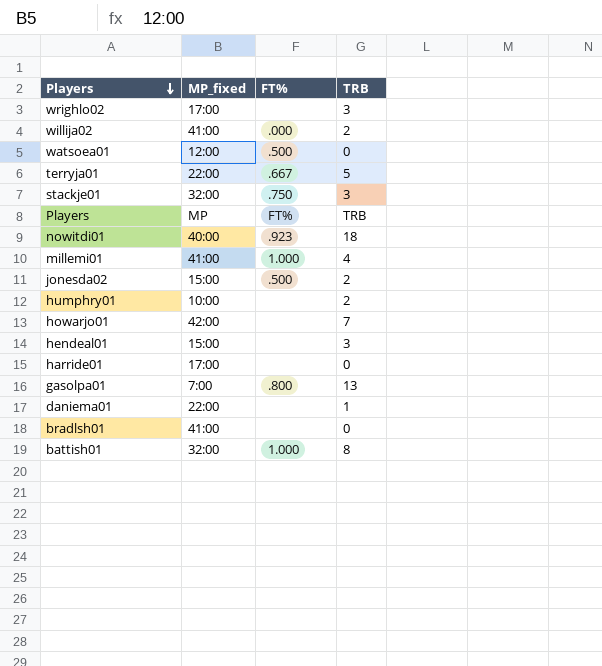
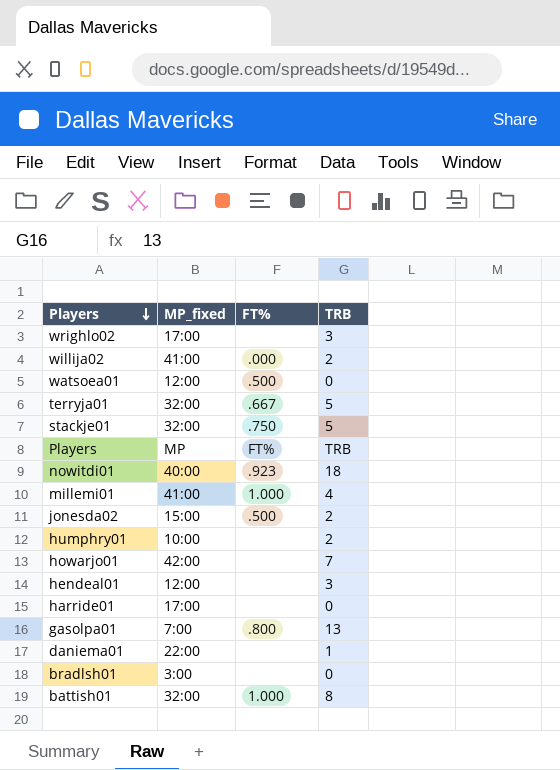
terryja01 | MP_fixed: 22:00 -> 32:00
stackje01 | TRB: 3 -> 5
hendeal01 | MP_fixed: 15:00 -> 12:00
bradlsh01 | MP_fixed: 41:00 -> 3:00

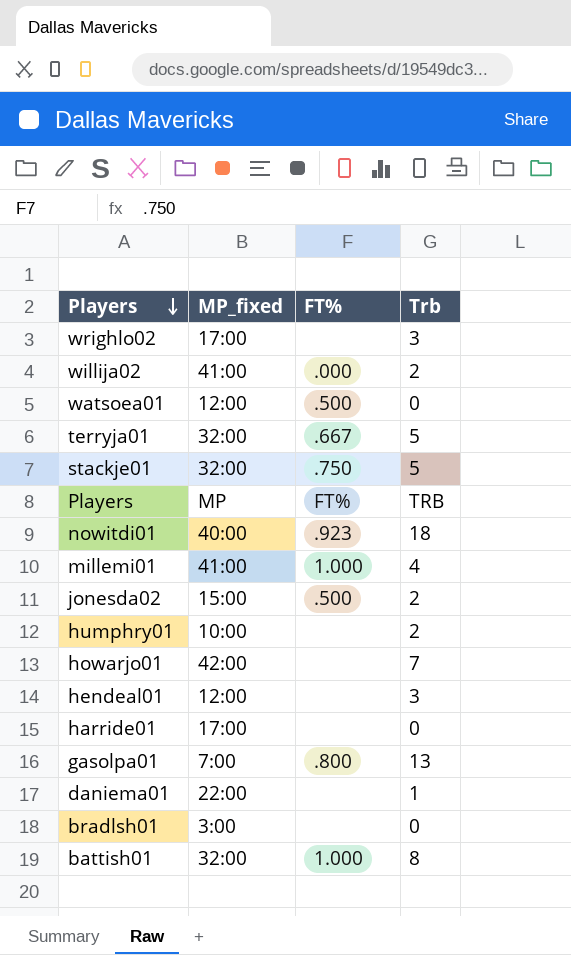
column name: TRB -> Trb

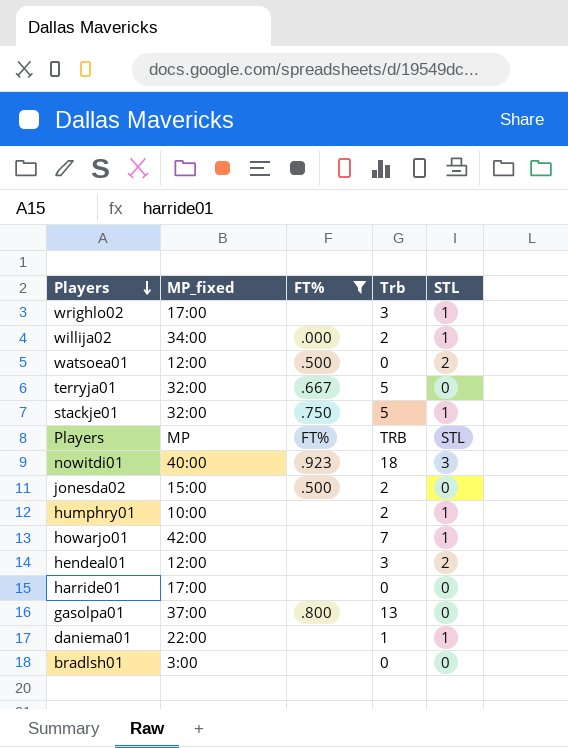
filter: none -> FT% != 1.000
column STL | position: none -> 5
willija02 | MP_fixed: 41:00 -> 34:00
gasolpa01 | MP_fixed: 7:00 -> 37:00

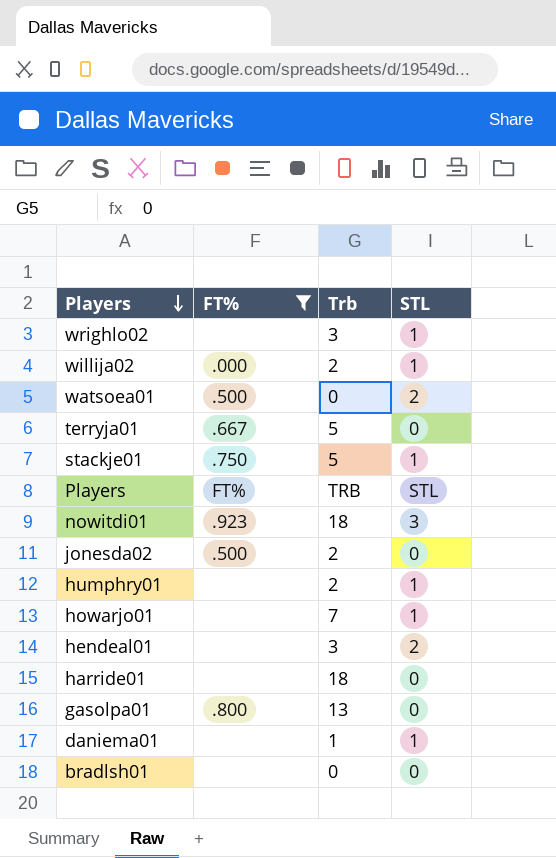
column MP_fixed | position: 2 -> none
harride01 | Trb: 0 -> 18

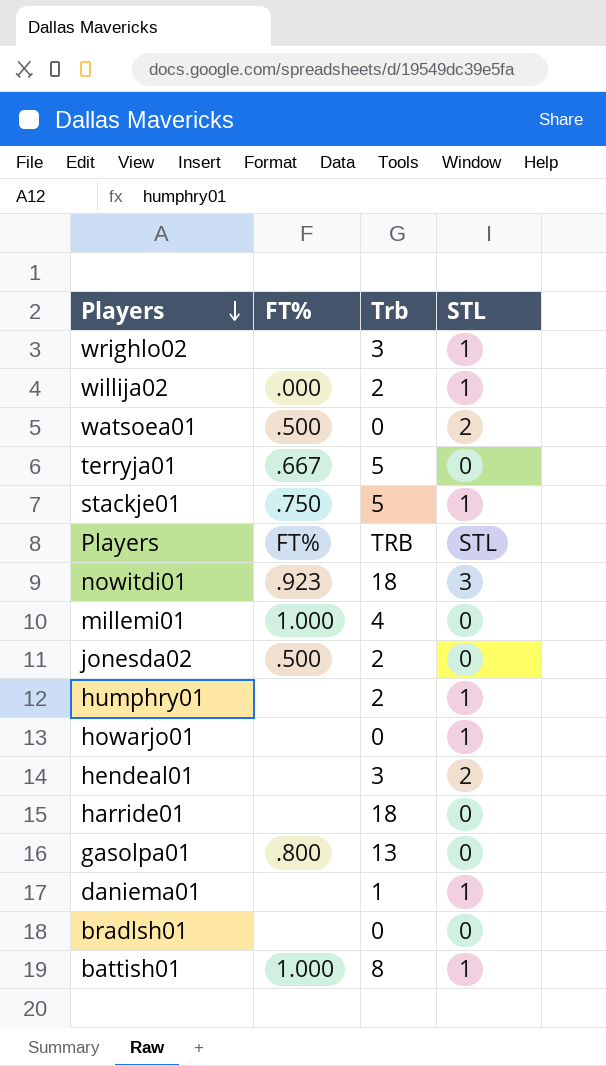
filter: FT% != 1.000 -> none
howarjo01 | Trb: 7 -> 0

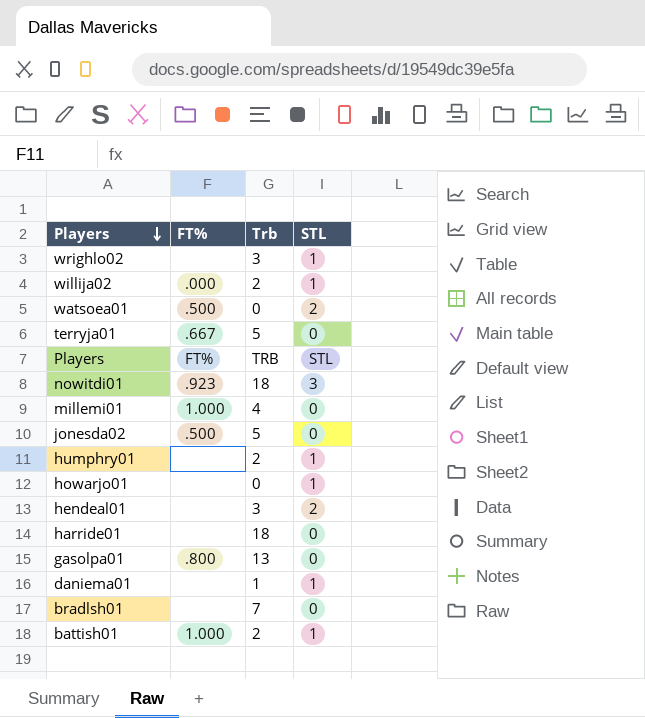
row stackje01: .750 | 5 | 1 -> none
jonesda02 | Trb: 2 -> 5
bradlsh01 | Trb: 0 -> 7
battish01 | Trb: 8 -> 2

